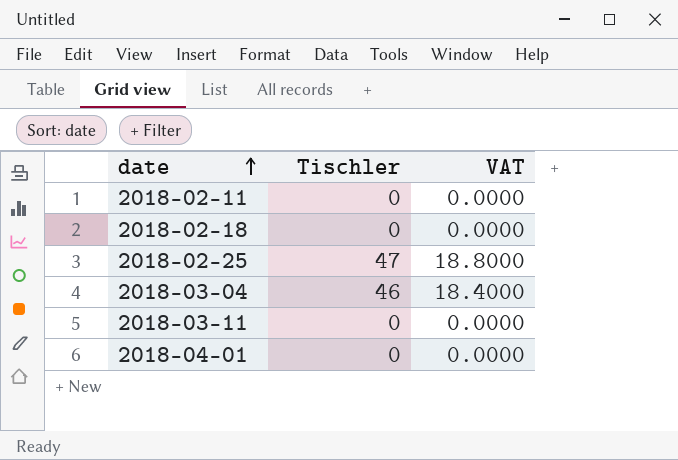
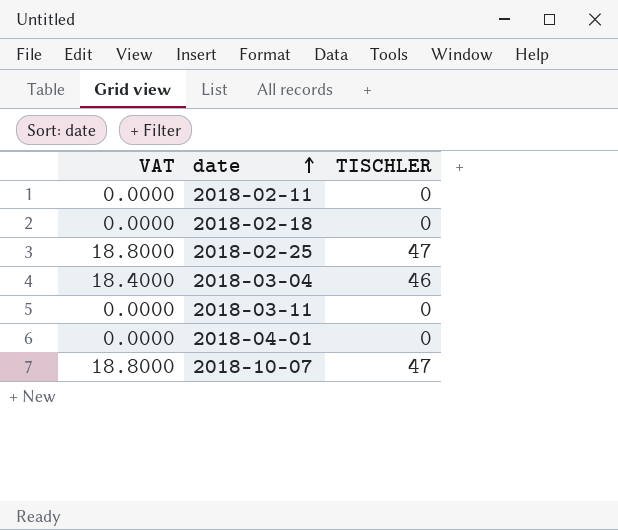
column VAT | position: 3 -> 1
column name: Tischler -> TISCHLER
row 2018-10-07: none -> 18.8000 | 47

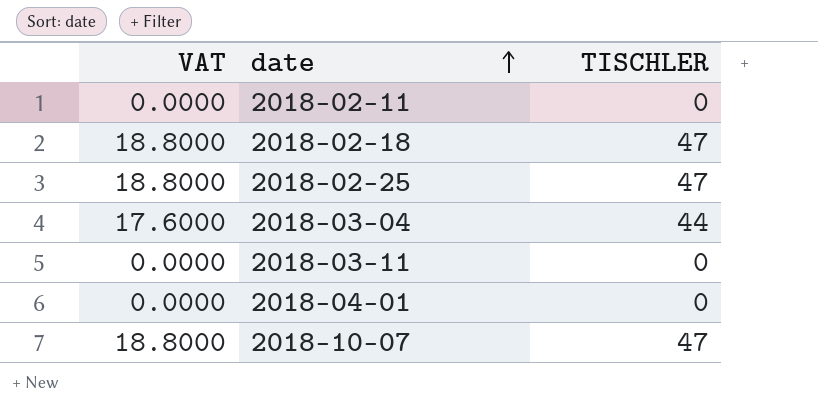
2018-02-18 | VAT: 0.0000 -> 18.8000
2018-02-18 | TISCHLER: 0 -> 47
2018-03-04 | VAT: 18.4000 -> 17.6000
2018-03-04 | TISCHLER: 46 -> 44

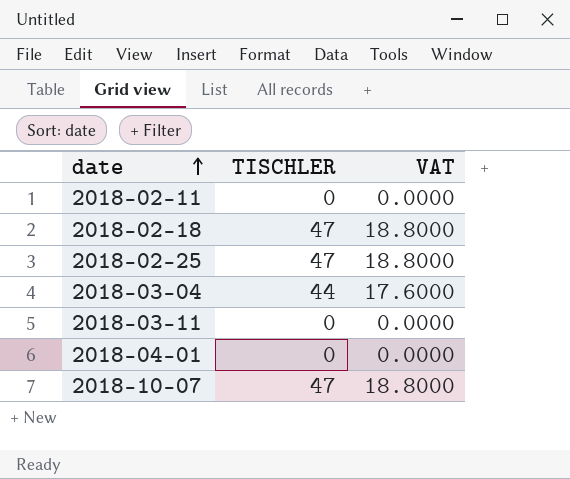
column VAT | position: 1 -> 3

